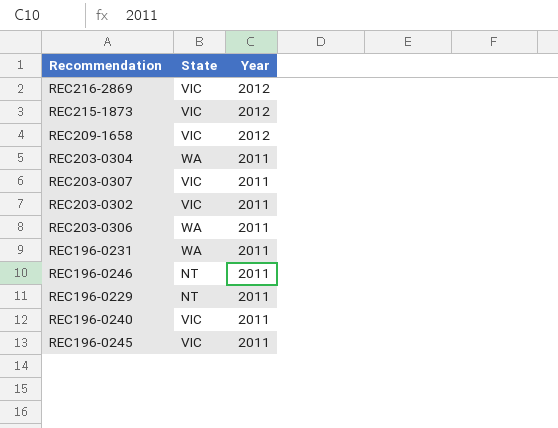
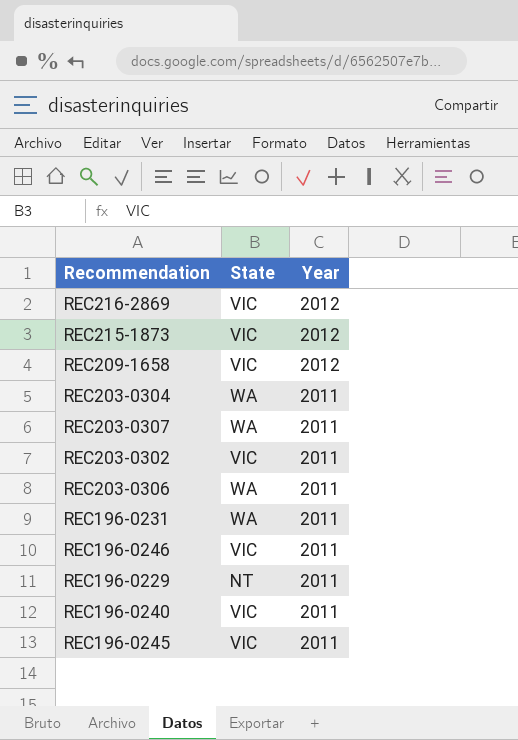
REC203-0307 | State: VIC -> WA
REC196-0246 | State: NT -> VIC

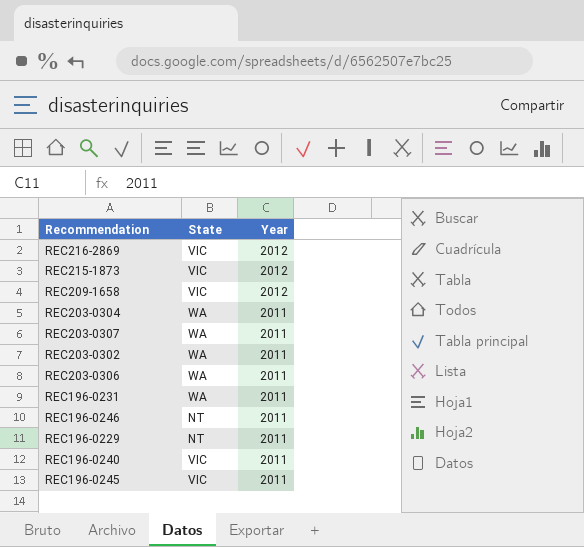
REC203-0302 | State: VIC -> WA
REC196-0246 | State: VIC -> NT

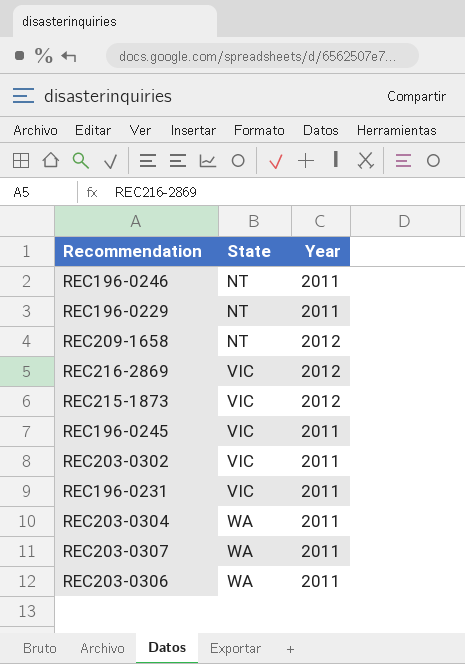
row order: Year descending -> State ascending
row REC196-0240: VIC | 2011 -> none
REC209-1658 | State: VIC -> NT
REC203-0302 | State: WA -> VIC
REC196-0231 | State: WA -> VIC

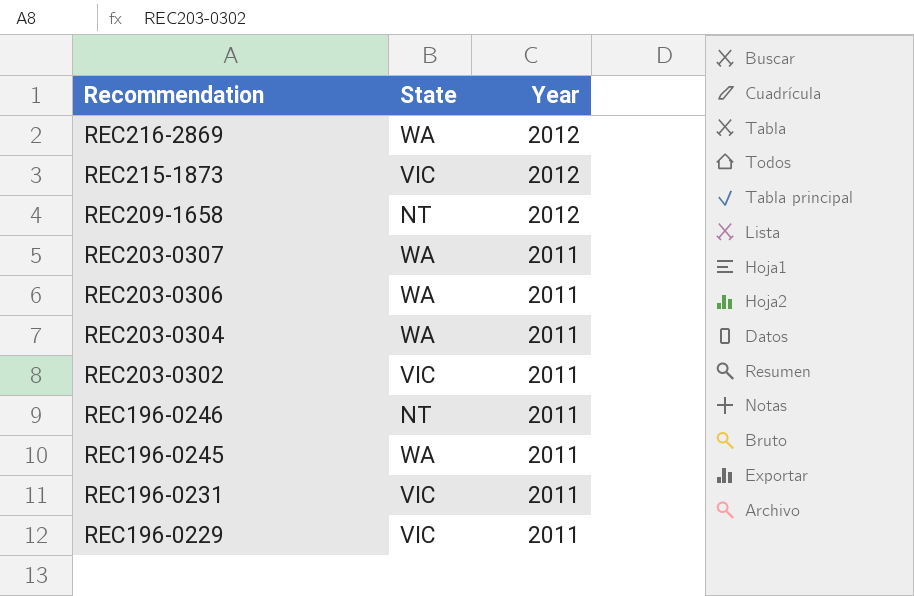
row order: State ascending -> Recommendation descending
REC216-2869 | State: VIC -> WA
REC196-0245 | State: VIC -> WA
REC196-0229 | State: NT -> VIC

